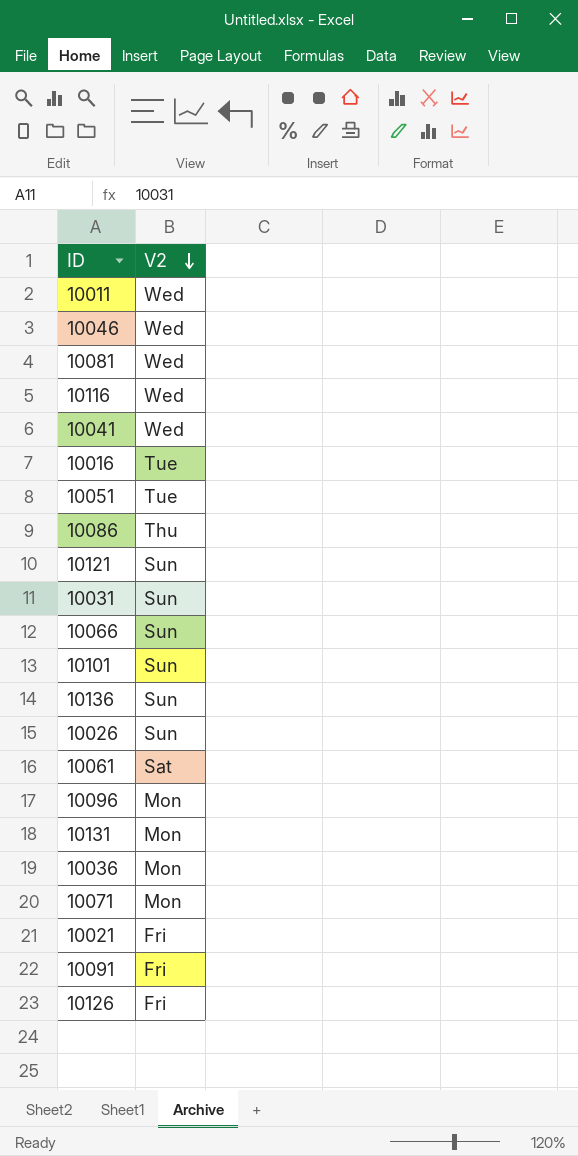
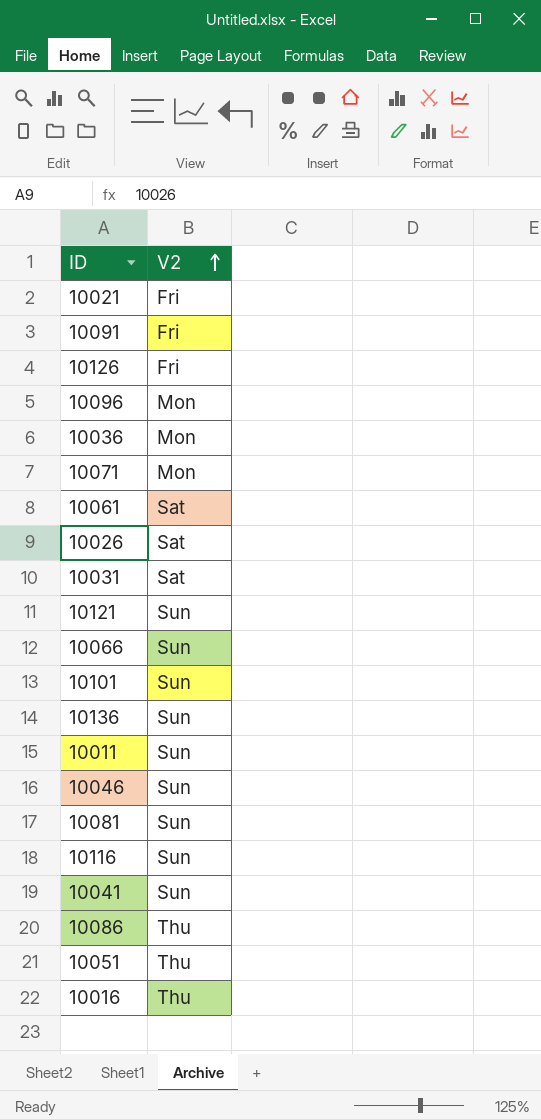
row order: V2 descending -> V2 ascending
row 10131: Mon -> none
10026 | V2: Sun -> Sat
10031 | V2: Sun -> Sat
10011 | V2: Wed -> Sun
10046 | V2: Wed -> Sun
10081 | V2: Wed -> Sun
10116 | V2: Wed -> Sun
10041 | V2: Wed -> Sun
10051 | V2: Tue -> Thu
10016 | V2: Tue -> Thu

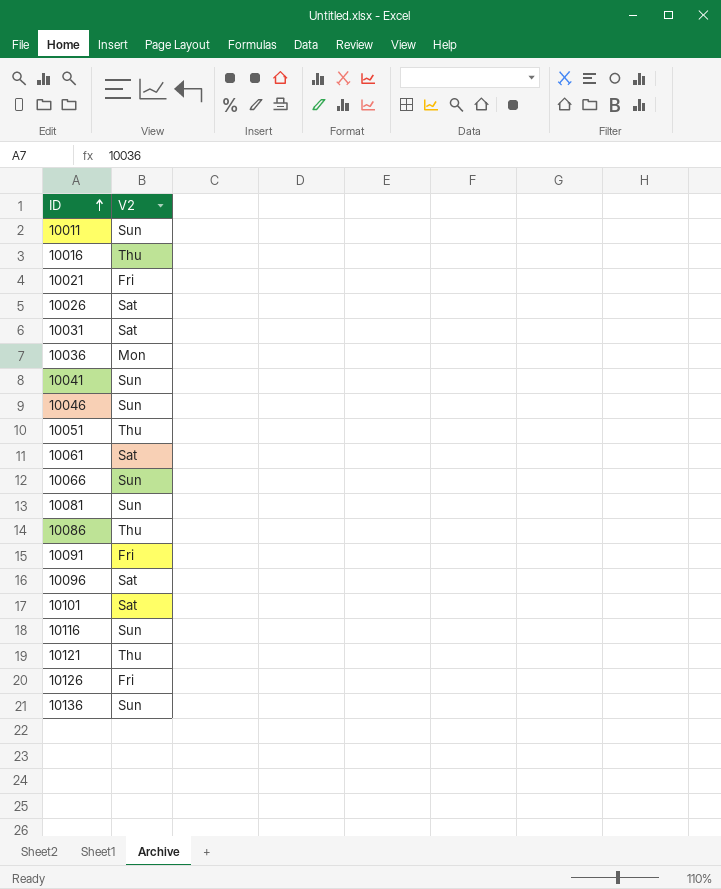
row order: V2 ascending -> ID ascending
row 10071: Mon -> none
10096 | V2: Mon -> Sat
10101 | V2: Sun -> Sat
10121 | V2: Sun -> Thu

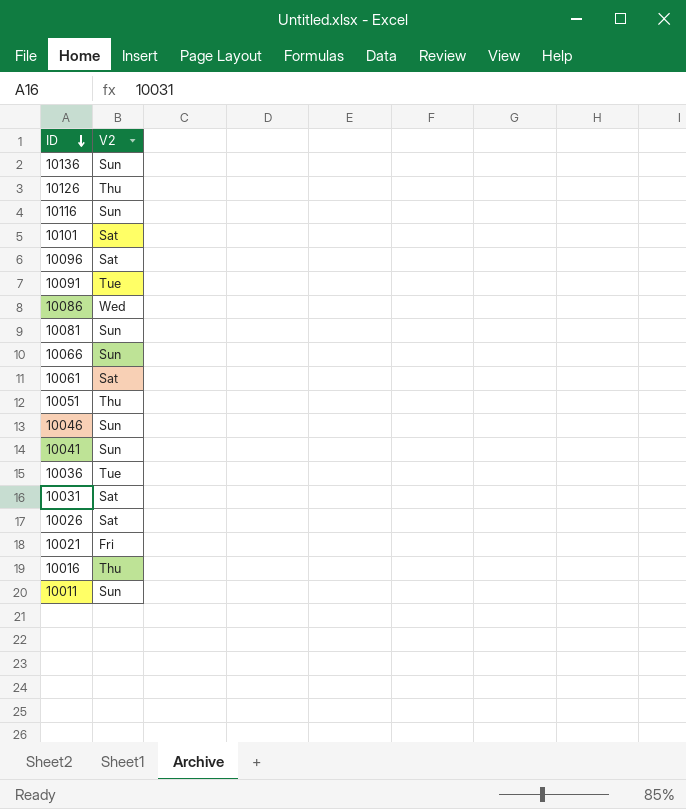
row order: ID ascending -> ID descending
row 10121: Thu -> none
10126 | V2: Fri -> Thu
10091 | V2: Fri -> Tue
10086 | V2: Thu -> Wed
10036 | V2: Mon -> Tue

